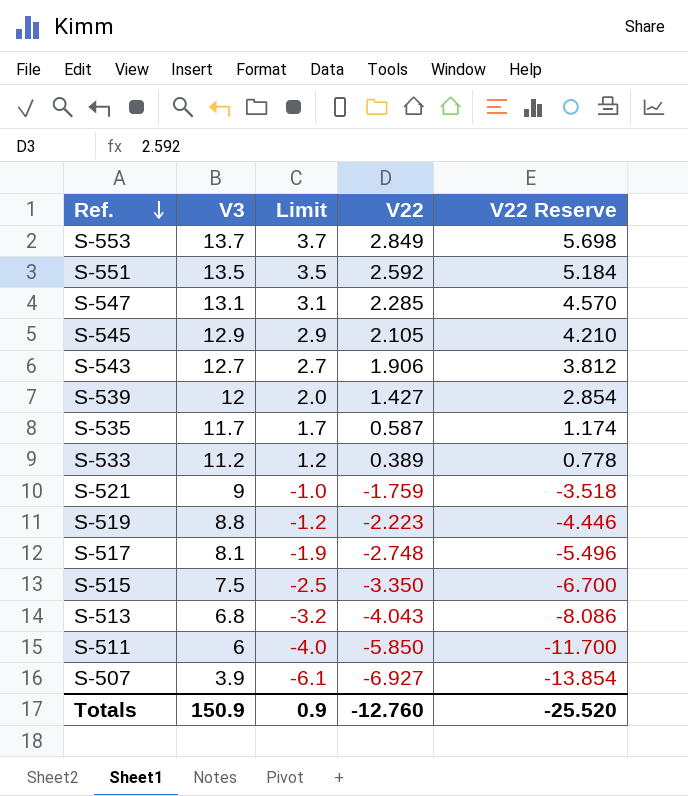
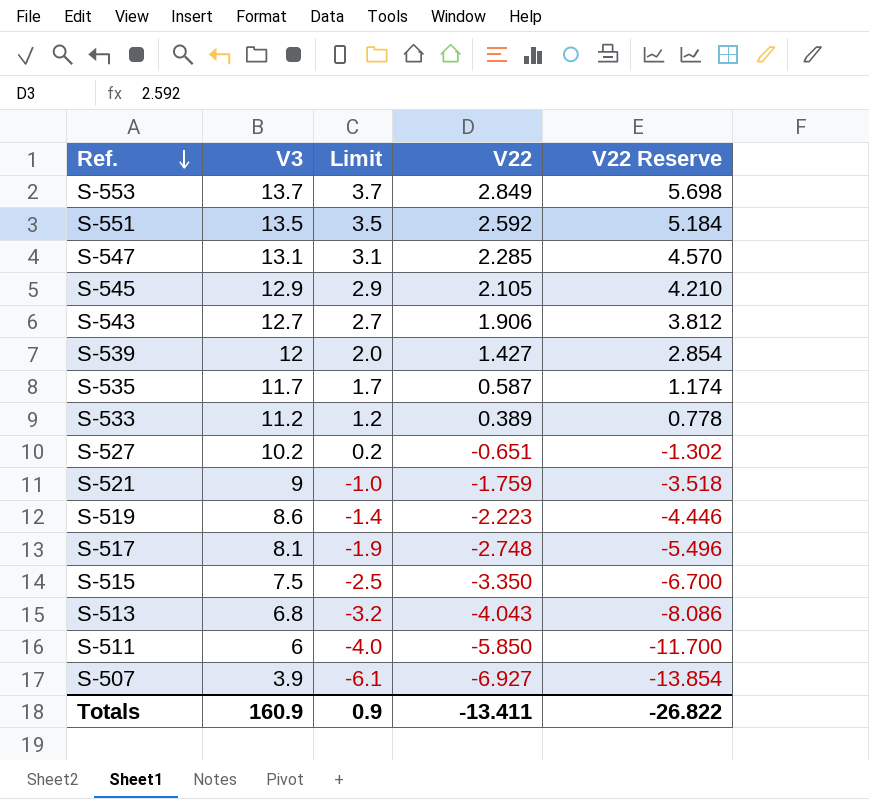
row S-527: none -> 10.2 | 0.2 | -0.651 | -1.302
S-519 | V3: 8.8 -> 8.6
S-519 | Limit: -1.2 -> -1.4
Totals | V3: 150.9 -> 160.9
Totals | V22: -12.760 -> -13.411
Totals | V22 Reserve: -25.520 -> -26.822

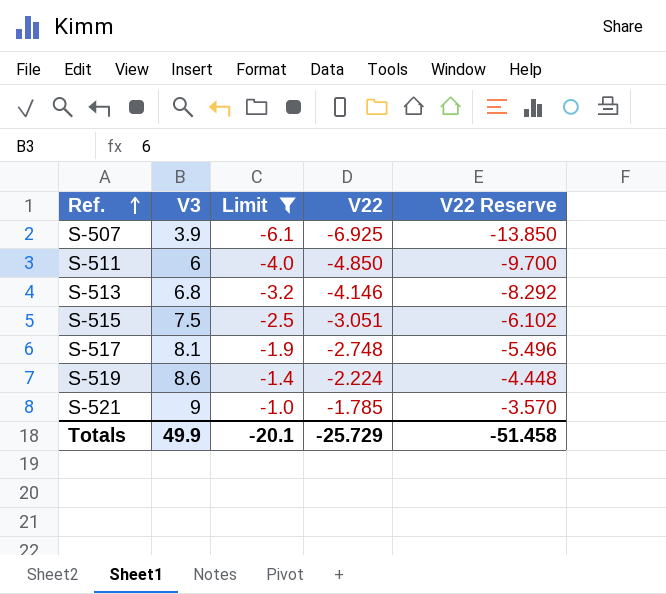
filter: none -> Limit <= -1.0
row order: Ref. descending -> Ref. ascending
S-507 | V22: -6.927 -> -6.925
S-507 | V22 Reserve: -13.854 -> -13.850
S-511 | V22: -5.850 -> -4.850
S-511 | V22 Reserve: -11.700 -> -9.700
S-513 | V22: -4.043 -> -4.146
S-513 | V22 Reserve: -8.086 -> -8.292
S-515 | V22: -3.350 -> -3.051
S-515 | V22 Reserve: -6.700 -> -6.102
S-519 | V22: -2.223 -> -2.224
S-519 | V22 Reserve: -4.446 -> -4.448
S-521 | V22: -1.759 -> -1.785
S-521 | V22 Reserve: -3.518 -> -3.570
Totals | V3: 160.9 -> 49.9
Totals | Limit: 0.9 -> -20.1
Totals | V22: -13.411 -> -25.729
Totals | V22 Reserve: -26.822 -> -51.458

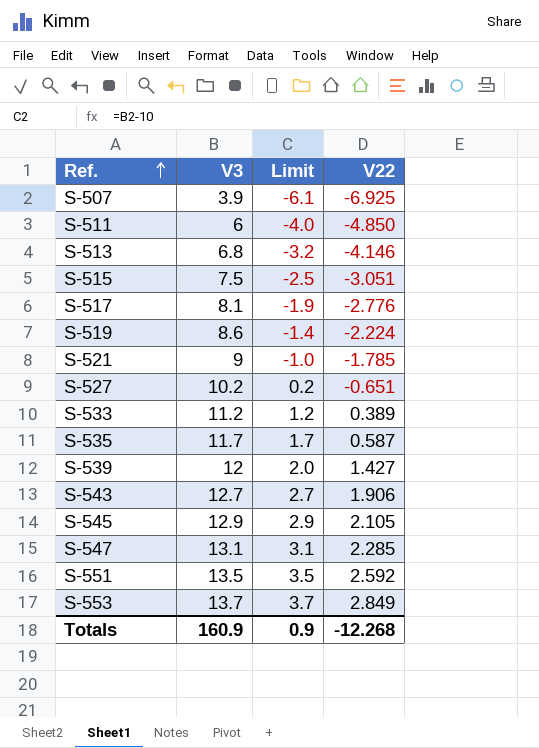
filter: Limit <= -1.0 -> none
column V22 Reserve | formula: [V22] * 2 -> none
S-517 | V22: -2.748 -> -2.776
Totals | V3: 49.9 -> 160.9
Totals | Limit: -20.1 -> 0.9
Totals | V22: -25.729 -> -12.268

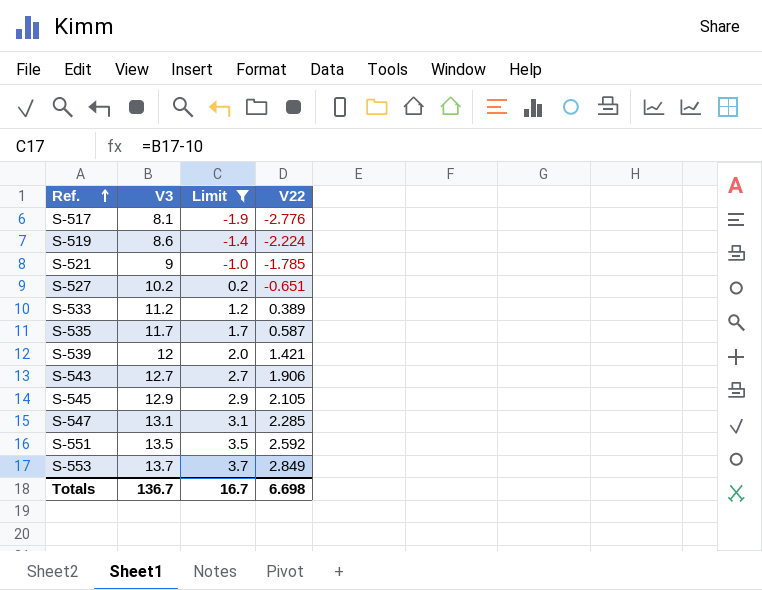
filter: none -> Limit >= -1.9
S-539 | V22: 1.427 -> 1.421
Totals | V3: 160.9 -> 136.7
Totals | Limit: 0.9 -> 16.7
Totals | V22: -12.268 -> 6.698

